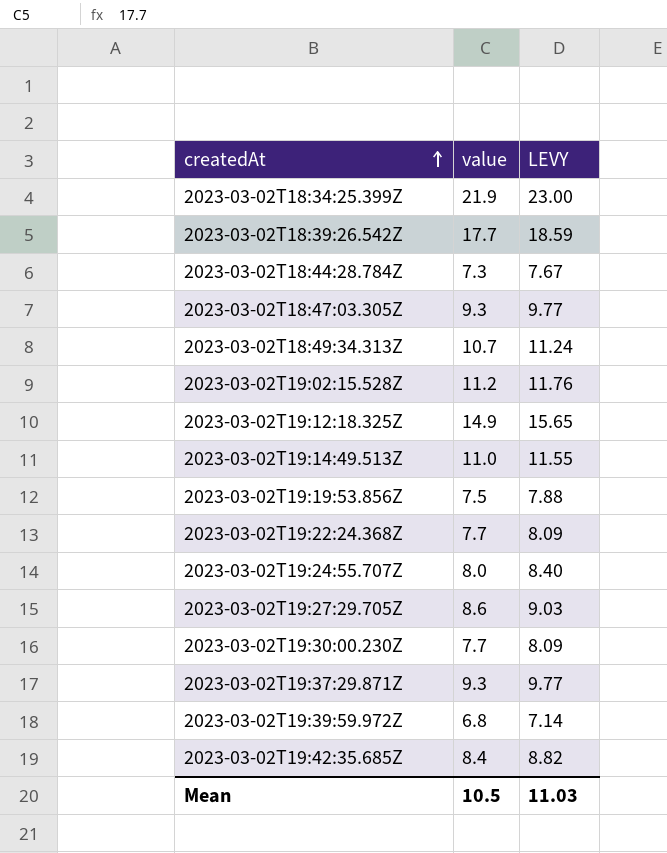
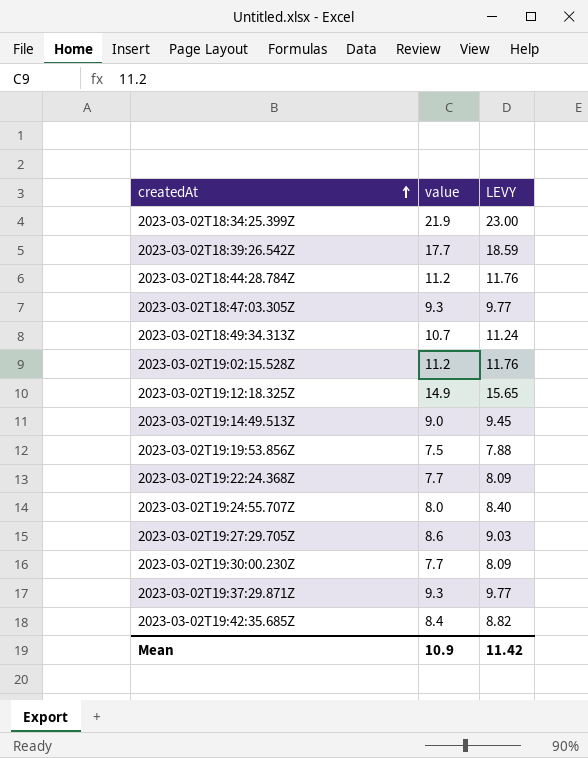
row 2023-03-02T19:39:59.972Z: 6.8 | 7.14 -> none
2023-03-02T18:44:28.784Z | value: 7.3 -> 11.2
2023-03-02T18:44:28.784Z | LEVY: 7.67 -> 11.76
2023-03-02T19:14:49.513Z | value: 11.0 -> 9.0
2023-03-02T19:14:49.513Z | LEVY: 11.55 -> 9.45
Mean | value: 10.5 -> 10.9
Mean | LEVY: 11.03 -> 11.42

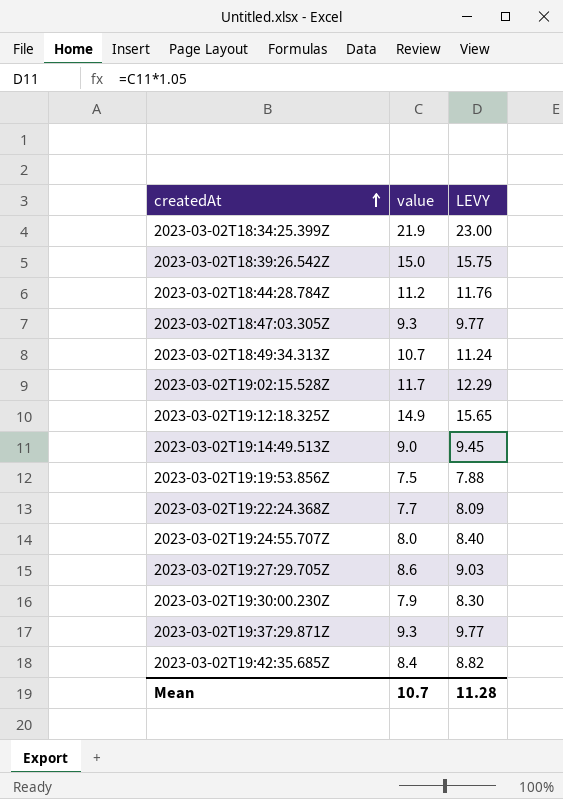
2023-03-02T18:39:26.542Z | value: 17.7 -> 15.0
2023-03-02T18:39:26.542Z | LEVY: 18.59 -> 15.75
2023-03-02T19:02:15.528Z | value: 11.2 -> 11.7
2023-03-02T19:02:15.528Z | LEVY: 11.76 -> 12.29
2023-03-02T19:30:00.230Z | value: 7.7 -> 7.9
2023-03-02T19:30:00.230Z | LEVY: 8.09 -> 8.30
Mean | value: 10.9 -> 10.7
Mean | LEVY: 11.42 -> 11.28

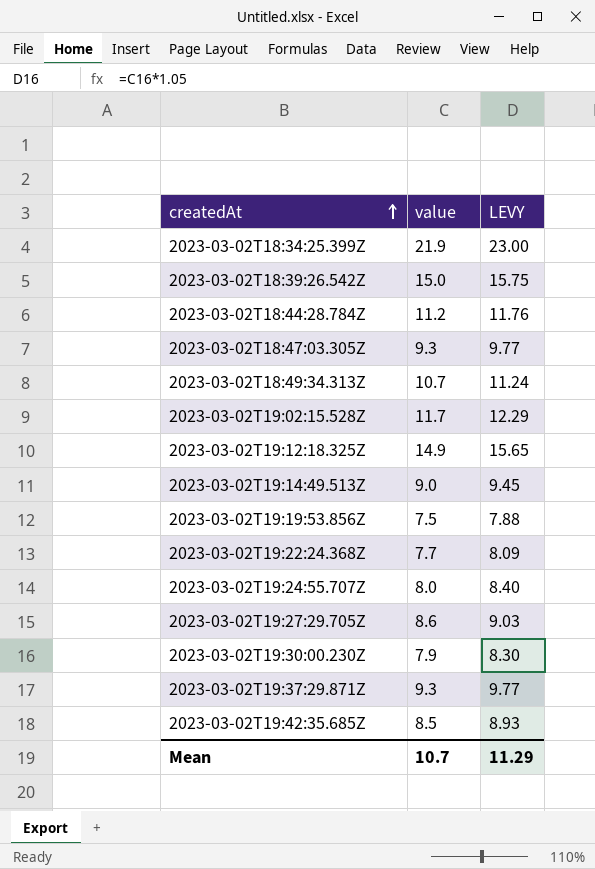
2023-03-02T19:42:35.685Z | value: 8.4 -> 8.5
2023-03-02T19:42:35.685Z | LEVY: 8.82 -> 8.93
Mean | LEVY: 11.28 -> 11.29

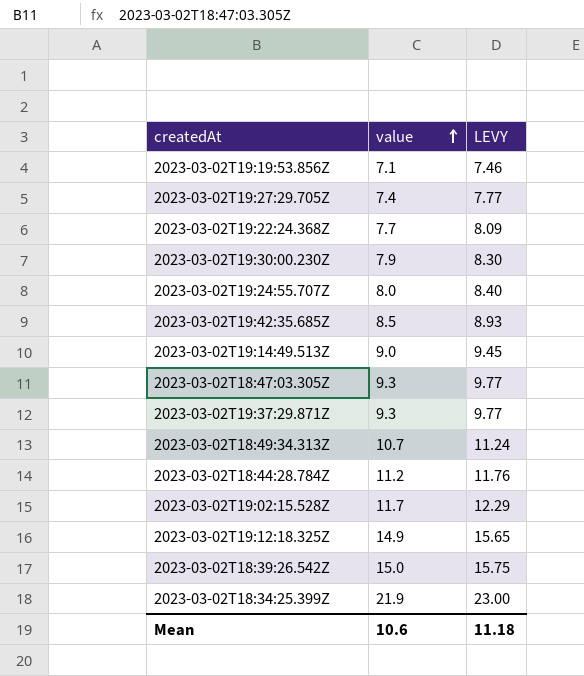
row order: createdAt ascending -> value ascending
2023-03-02T19:19:53.856Z | value: 7.5 -> 7.1
2023-03-02T19:19:53.856Z | LEVY: 7.88 -> 7.46
2023-03-02T19:27:29.705Z | value: 8.6 -> 7.4
2023-03-02T19:27:29.705Z | LEVY: 9.03 -> 7.77
Mean | value: 10.7 -> 10.6
Mean | LEVY: 11.29 -> 11.18

